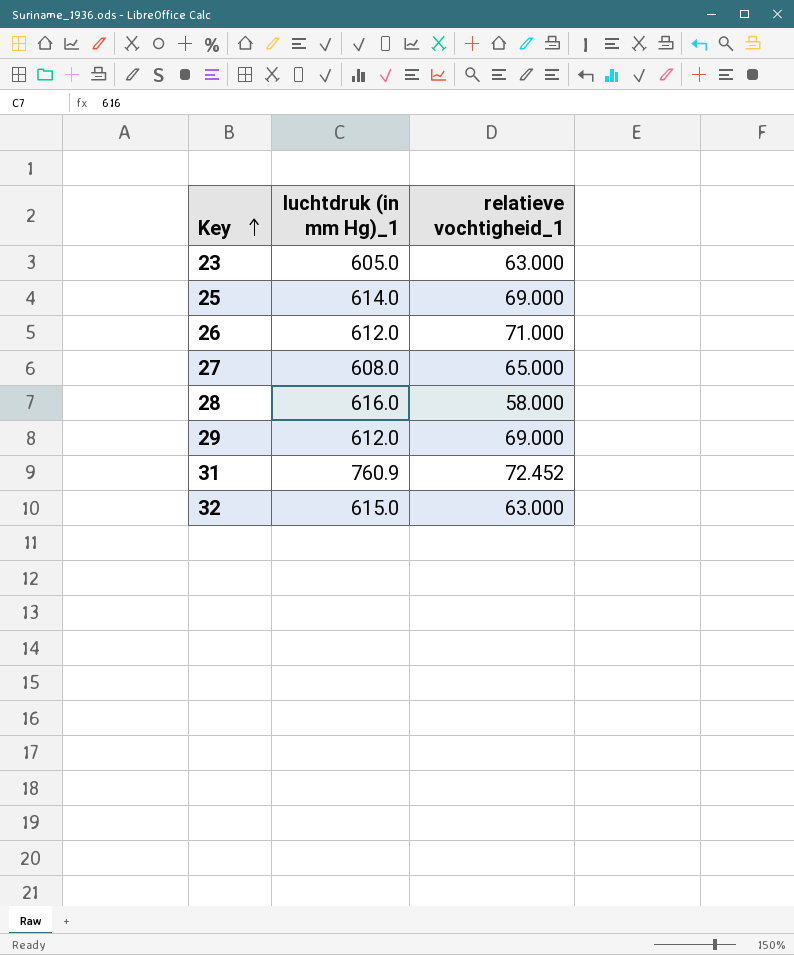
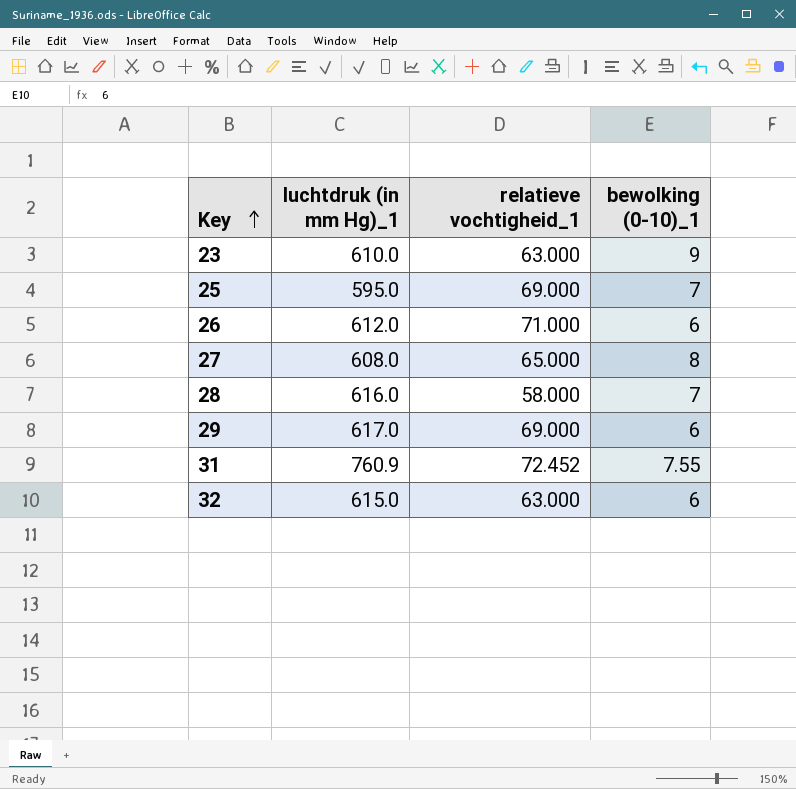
column bewolking (0-10)_1 | position: none -> 4
23 | luchtdruk (in mm Hg)_1: 605.0 -> 610.0
25 | luchtdruk (in mm Hg)_1: 614.0 -> 595.0
29 | luchtdruk (in mm Hg)_1: 612.0 -> 617.0

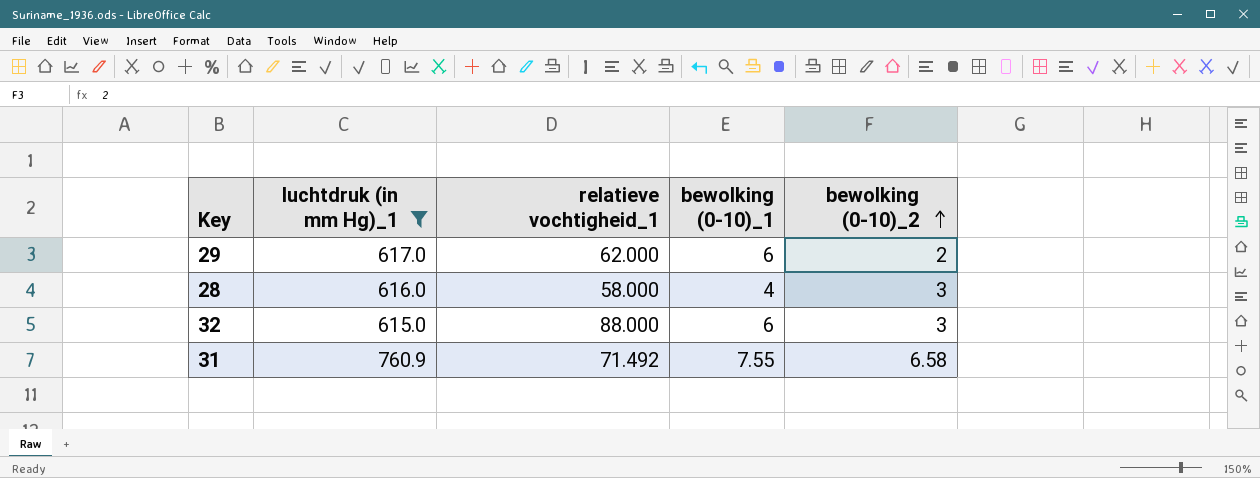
filter: none -> luchtdruk (in mm Hg)_1 >= 615.0
row order: Key ascending -> bewolking (0-10)_2 ascending
column bewolking (0-10)_2 | position: none -> 5
29 | relatieve vochtigheid_1: 69.000 -> 62.000
28 | bewolking (0-10)_1: 7 -> 4
32 | relatieve vochtigheid_1: 63.000 -> 88.000
31 | relatieve vochtigheid_1: 72.452 -> 71.492

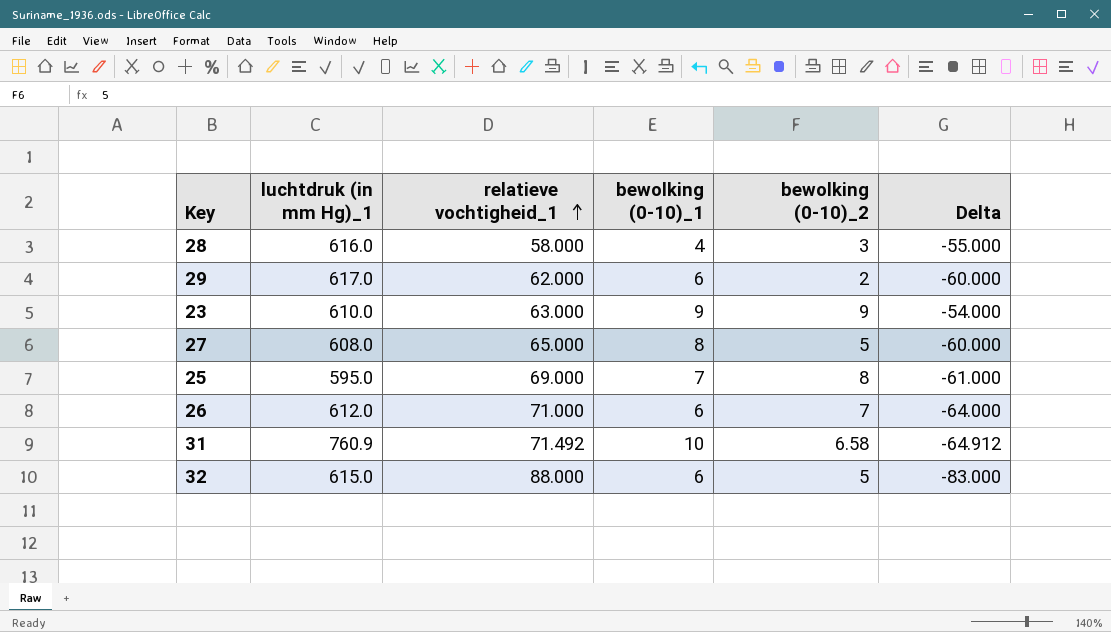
filter: luchtdruk (in mm Hg)_1 >= 615.0 -> none
row order: bewolking (0-10)_2 ascending -> relatieve vochtigheid_1 ascending
column Delta | formula: none -> [bewolking (0-10)_2] - [relatieve vochtigheid_1]
31 | bewolking (0-10)_1: 7.55 -> 10
32 | bewolking (0-10)_2: 3 -> 5

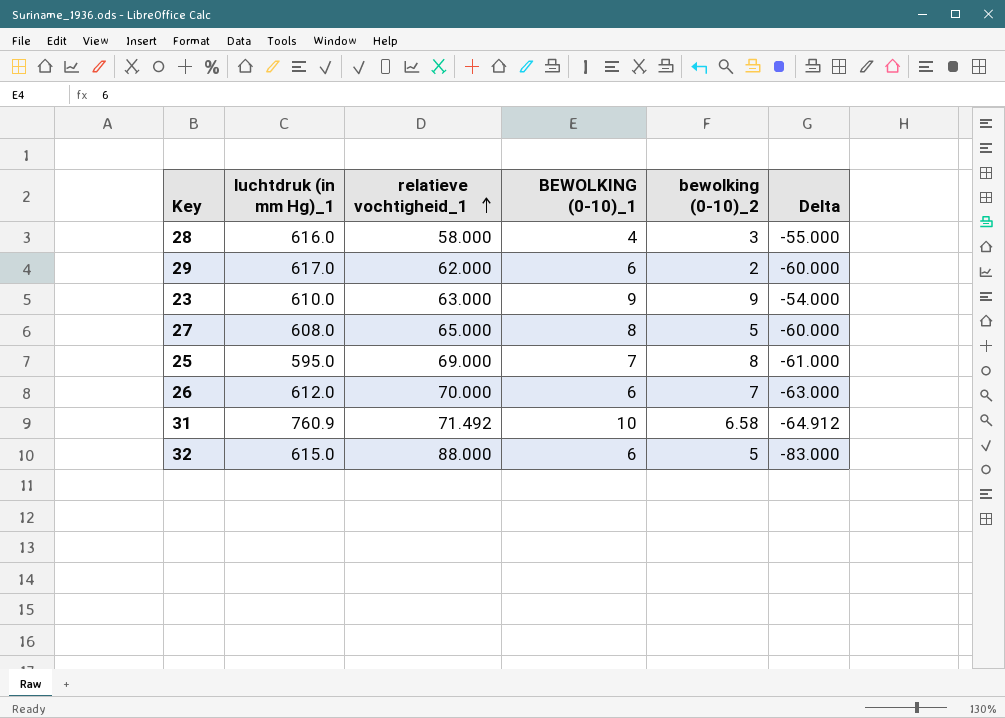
column name: bewolking (0-10)_1 -> BEWOLKING (0-10)_1
26 | relatieve vochtigheid_1: 71.000 -> 70.000
26 | Delta: -64.000 -> -63.000

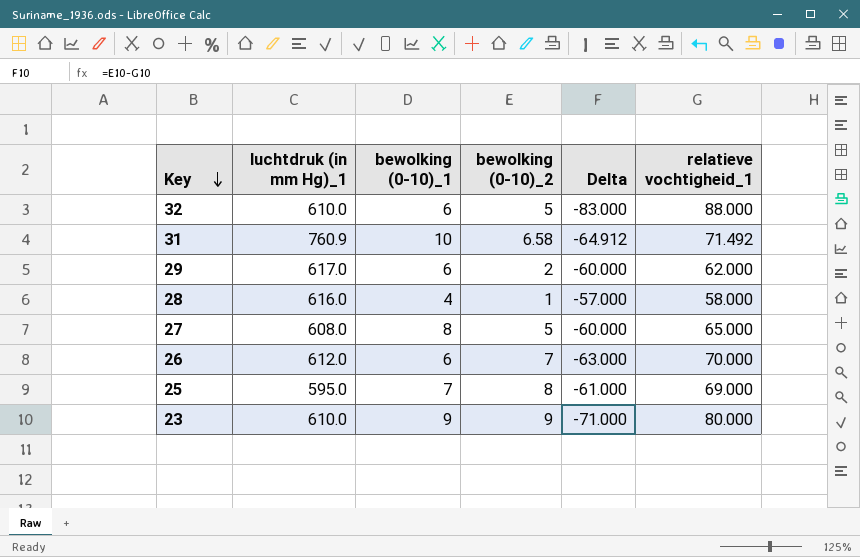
row order: relatieve vochtigheid_1 ascending -> Key descending
column name: BEWOLKING (0-10)_1 -> bewolking (0-10)_1
column relatieve vochtigheid_1 | position: 3 -> 6
32 | luchtdruk (in mm Hg)_1: 615.0 -> 610.0
28 | bewolking (0-10)_2: 3 -> 1
28 | Delta: -55.000 -> -57.000
23 | Delta: -54.000 -> -71.000
23 | relatieve vochtigheid_1: 63.000 -> 80.000

